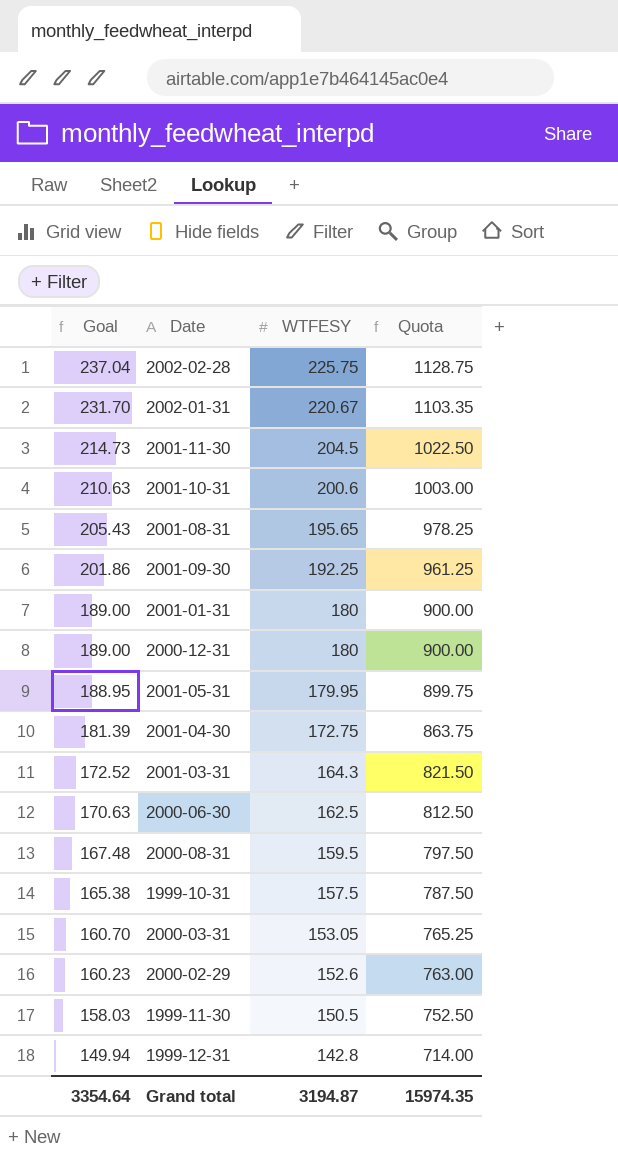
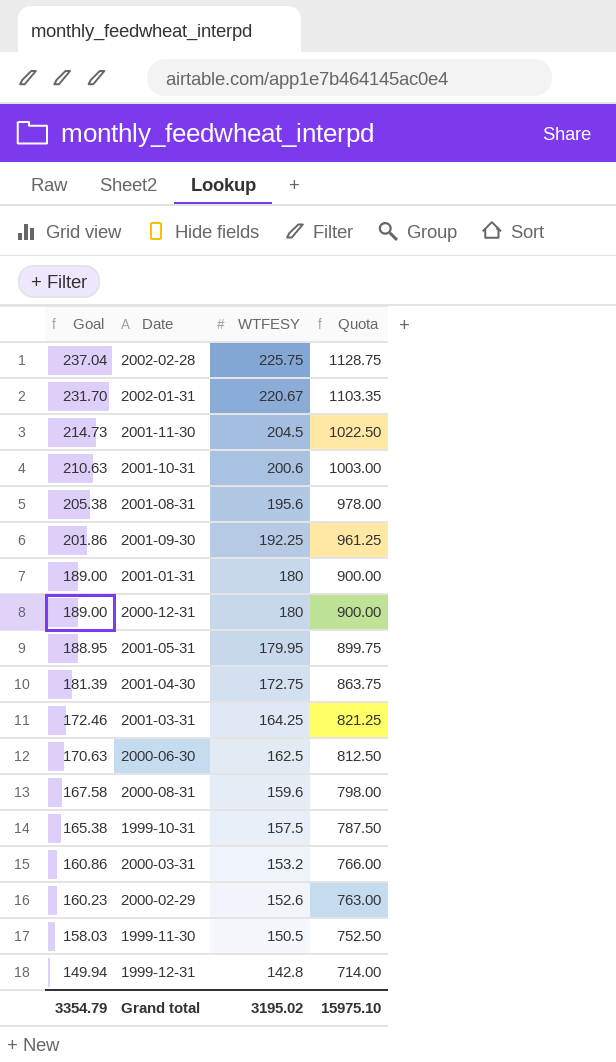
2001-08-31 | Goal: 205.43 -> 205.38
2001-08-31 | WTFESY: 195.65 -> 195.6
2001-08-31 | Quota: 978.25 -> 978.00
2001-03-31 | Goal: 172.52 -> 172.46
2001-03-31 | WTFESY: 164.3 -> 164.25
2001-03-31 | Quota: 821.50 -> 821.25
2000-08-31 | Goal: 167.48 -> 167.58
2000-08-31 | WTFESY: 159.5 -> 159.6
2000-08-31 | Quota: 797.50 -> 798.00
2000-03-31 | Goal: 160.70 -> 160.86
2000-03-31 | WTFESY: 153.05 -> 153.2
2000-03-31 | Quota: 765.25 -> 766.00
Grand total | Goal: 3354.64 -> 3354.79
Grand total | WTFESY: 3194.87 -> 3195.02
Grand total | Quota: 15974.35 -> 15975.10

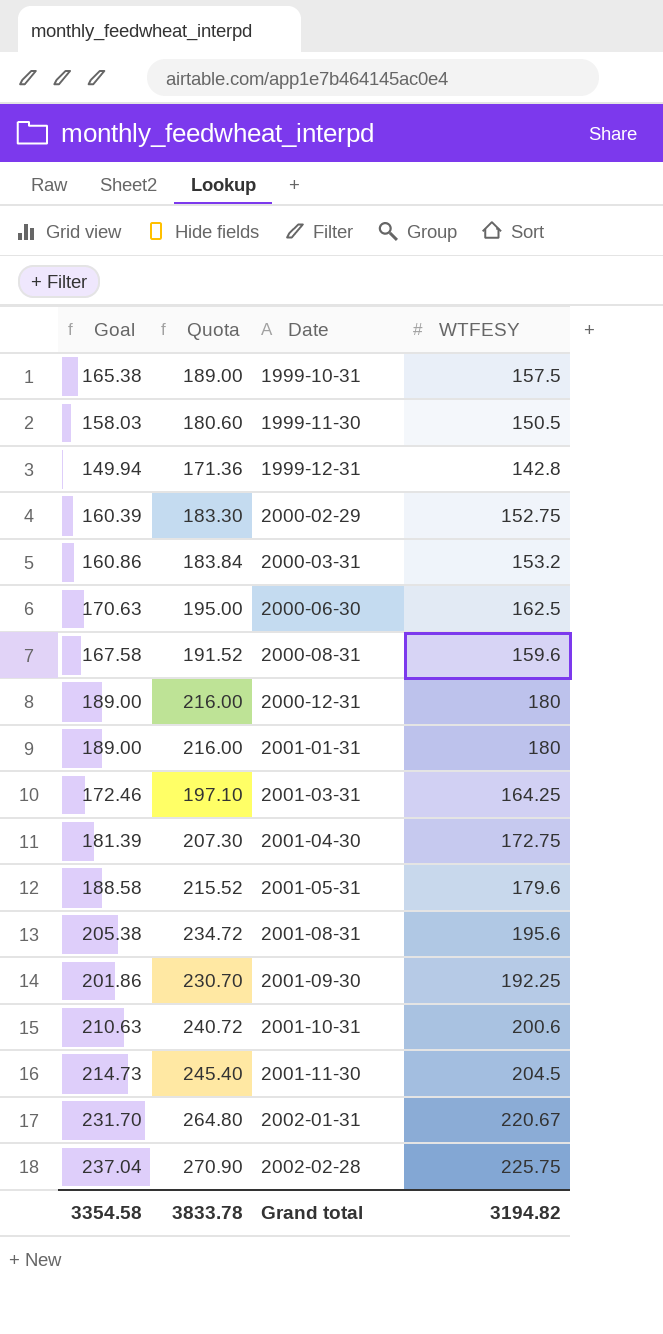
row order: Goal descending -> Date ascending
column Quota | formula: [WTFESY] * 5 -> [WTFESY] * 1.2
column Quota | position: 4 -> 2
2000-02-29 | Goal: 160.23 -> 160.39
2000-02-29 | WTFESY: 152.6 -> 152.75
2001-05-31 | Goal: 188.95 -> 188.58
2001-05-31 | WTFESY: 179.95 -> 179.6
Grand total | Goal: 3354.79 -> 3354.58
Grand total | Quota: 15975.10 -> 3833.78
Grand total | WTFESY: 3195.02 -> 3194.82

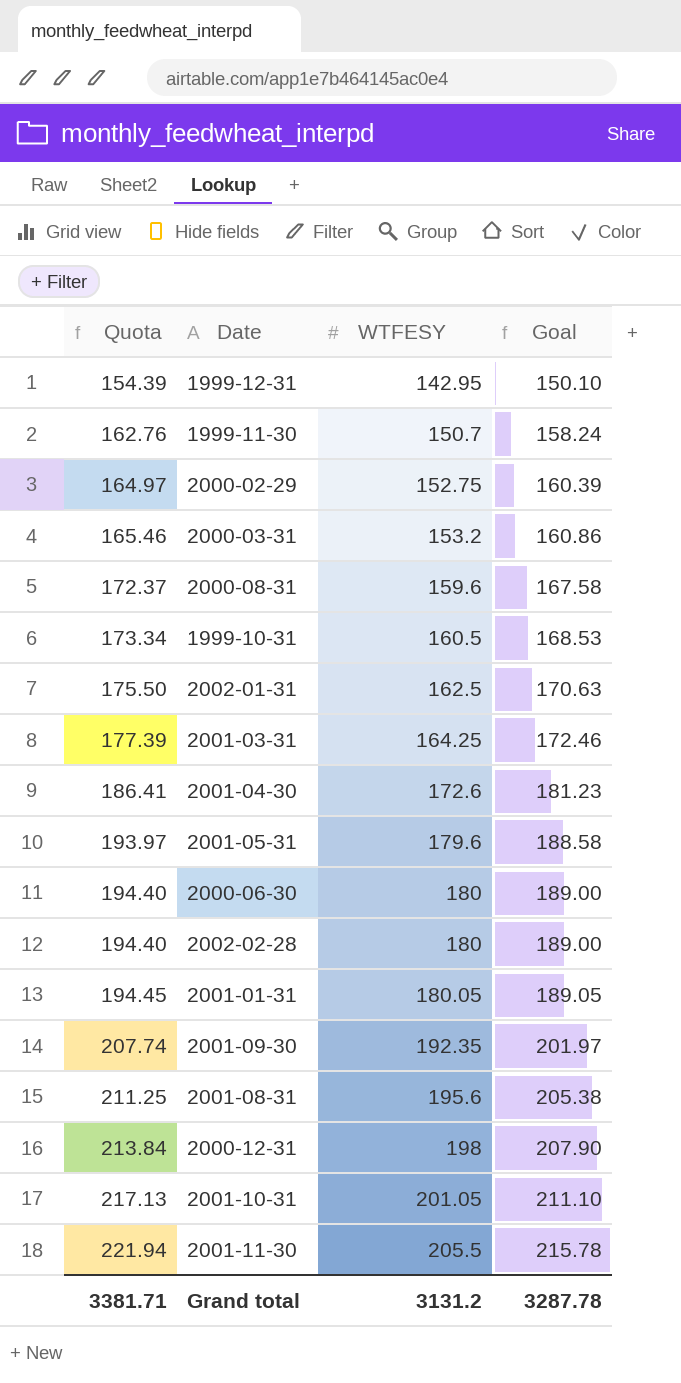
row order: Date ascending -> Quota ascending
column Quota | formula: [WTFESY] * 1.2 -> [WTFESY] * 1.08
column Goal | position: 1 -> 4
1999-12-31 | WTFESY: 142.8 -> 142.95
1999-12-31 | Goal: 149.94 -> 150.10
1999-11-30 | WTFESY: 150.5 -> 150.7
1999-11-30 | Goal: 158.03 -> 158.24
1999-10-31 | WTFESY: 157.5 -> 160.5
1999-10-31 | Goal: 165.38 -> 168.53
2002-01-31 | WTFESY: 220.67 -> 162.5
2002-01-31 | Goal: 231.70 -> 170.63
2001-04-30 | WTFESY: 172.75 -> 172.6
2001-04-30 | Goal: 181.39 -> 181.23
2000-06-30 | WTFESY: 162.5 -> 180
2000-06-30 | Goal: 170.63 -> 189.00
2002-02-28 | WTFESY: 225.75 -> 180
2002-02-28 | Goal: 237.04 -> 189.00
2001-01-31 | WTFESY: 180 -> 180.05
2001-01-31 | Goal: 189.00 -> 189.05
2001-09-30 | WTFESY: 192.25 -> 192.35
2001-09-30 | Goal: 201.86 -> 201.97
2000-12-31 | WTFESY: 180 -> 198
2000-12-31 | Goal: 189.00 -> 207.90
2001-10-31 | WTFESY: 200.6 -> 201.05
2001-10-31 | Goal: 210.63 -> 211.10
2001-11-30 | WTFESY: 204.5 -> 205.5
2001-11-30 | Goal: 214.73 -> 215.78
Grand total | Quota: 3833.78 -> 3381.71
Grand total | WTFESY: 3194.82 -> 3131.2
Grand total | Goal: 3354.58 -> 3287.78

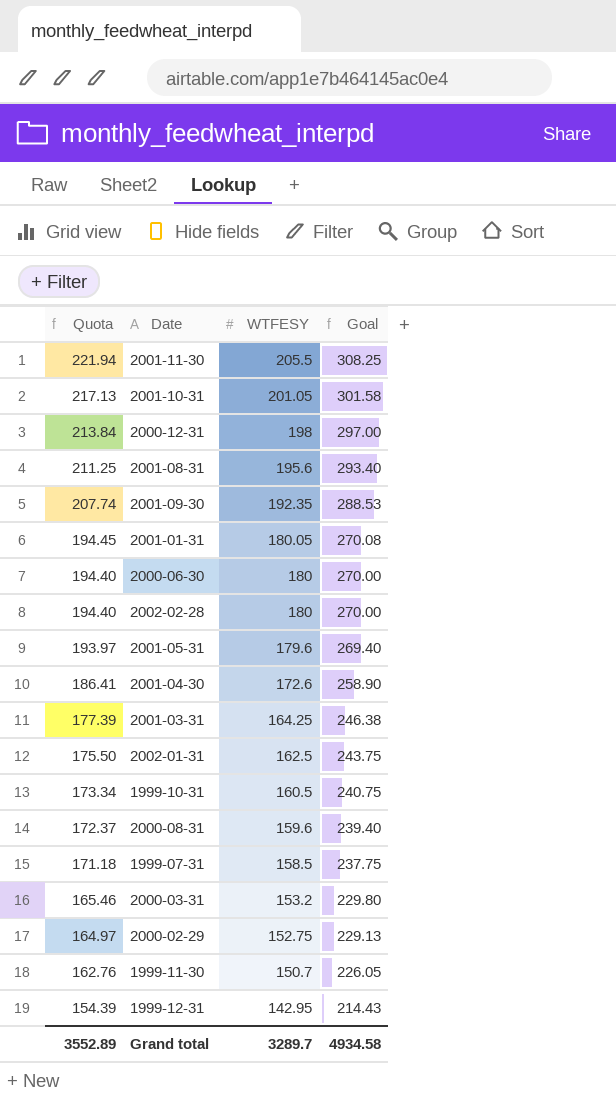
row order: Quota ascending -> Quota descending
column Goal | formula: [WTFESY] * 1.05 -> [WTFESY] * 1.5
row 1999-07-31: none -> 171.18 | 158.5 | 237.75
Grand total | Quota: 3381.71 -> 3552.89
Grand total | WTFESY: 3131.2 -> 3289.7
Grand total | Goal: 3287.78 -> 4934.58

